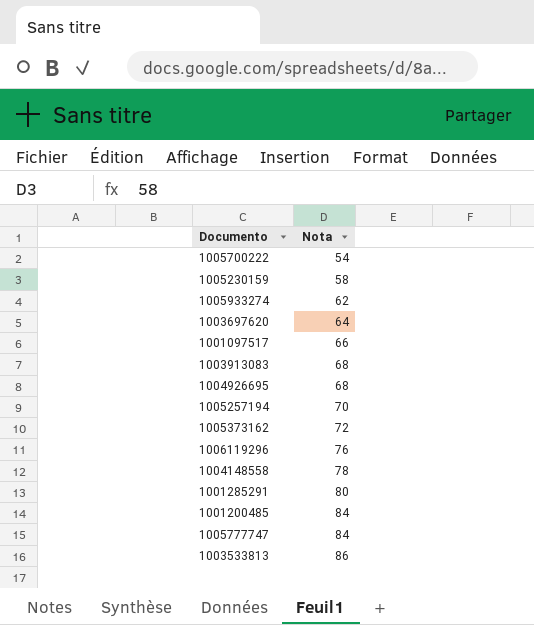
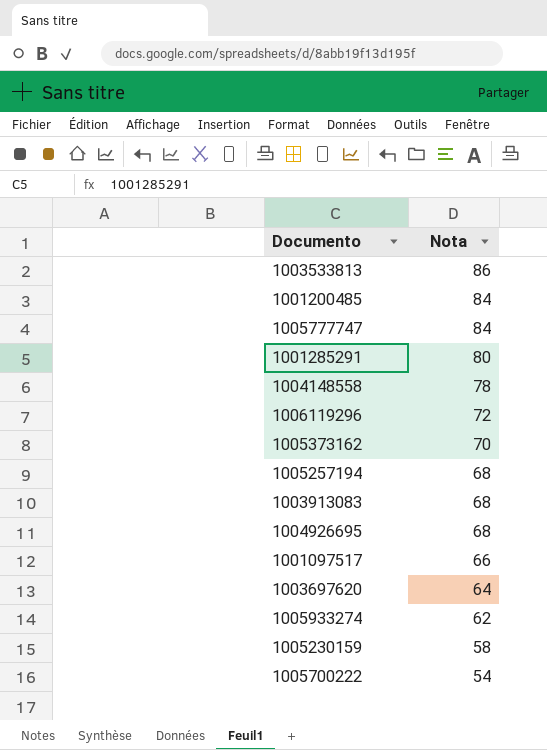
row order: Nota ascending -> Nota descending
1006119296 | Nota: 76 -> 72
1005373162 | Nota: 72 -> 70
1005257194 | Nota: 70 -> 68

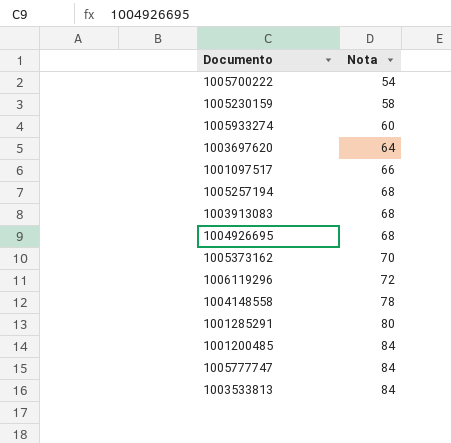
row order: Nota descending -> Nota ascending
1005933274 | Nota: 62 -> 60
1003533813 | Nota: 86 -> 84

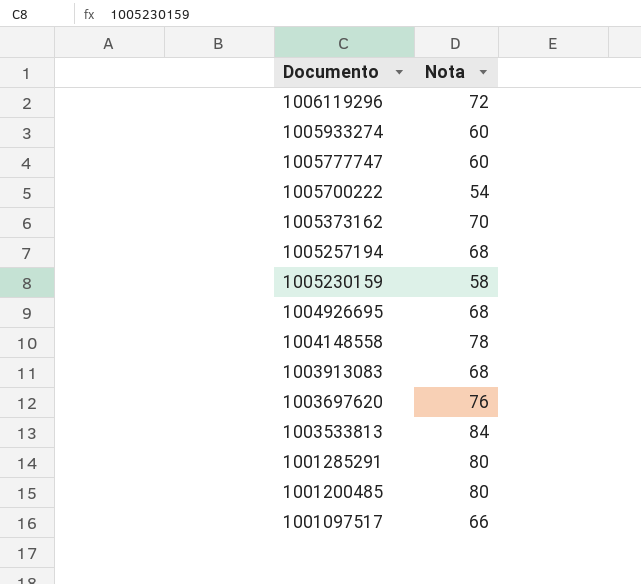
row order: Nota ascending -> Documento descending
1005777747 | Nota: 84 -> 60
1003697620 | Nota: 64 -> 76
1001200485 | Nota: 84 -> 80

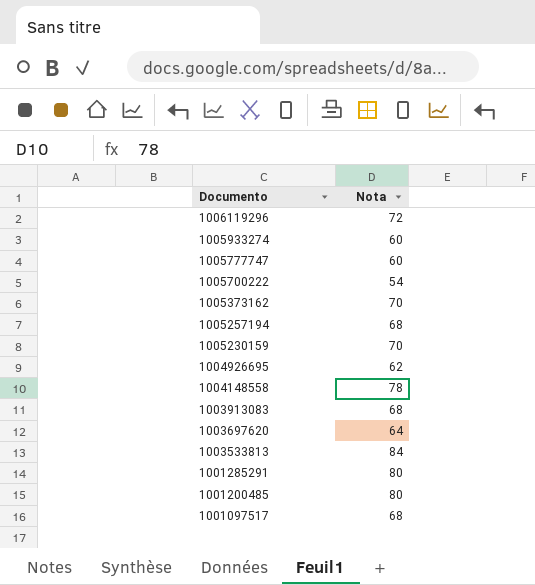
1005230159 | Nota: 58 -> 70
1004926695 | Nota: 68 -> 62
1003697620 | Nota: 76 -> 64
1001097517 | Nota: 66 -> 68

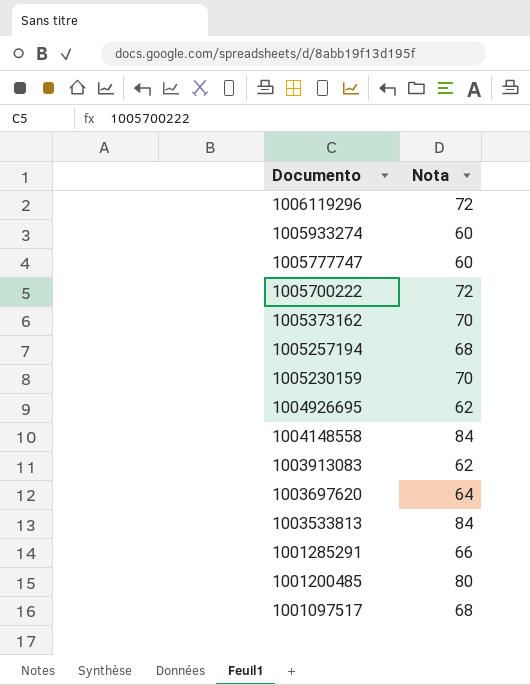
1005700222 | Nota: 54 -> 72
1004148558 | Nota: 78 -> 84
1003913083 | Nota: 68 -> 62
1001285291 | Nota: 80 -> 66

